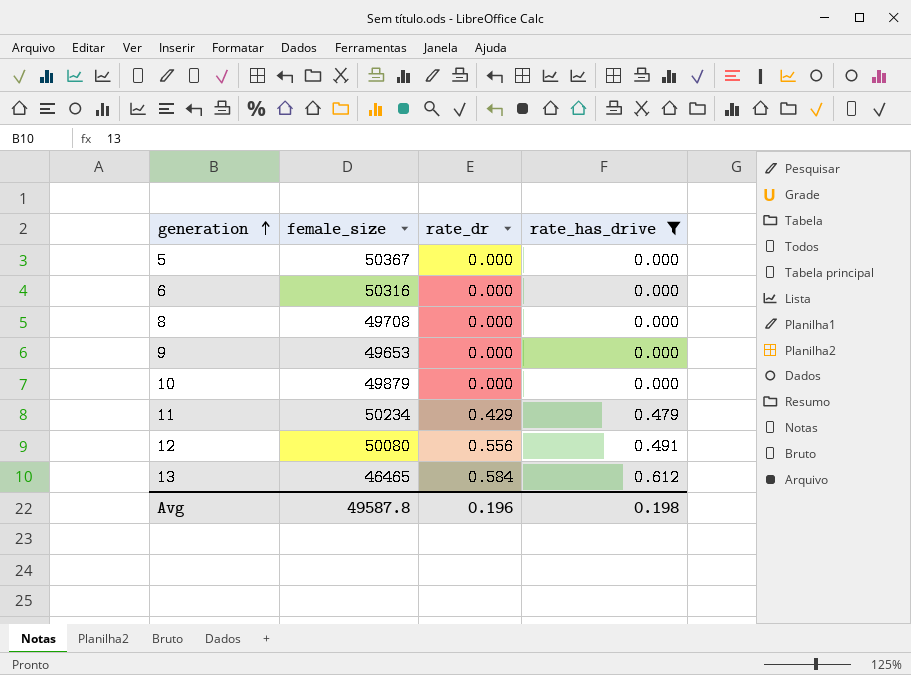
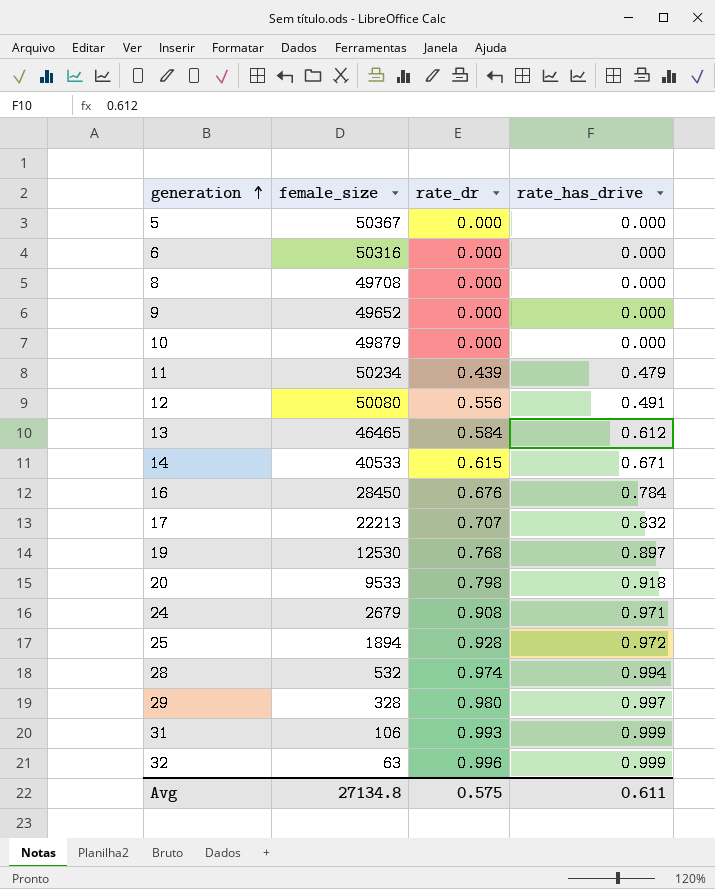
filter: rate_has_drive <= 0.612 -> none
9 | female_size: 49653 -> 49652
11 | rate_dr: 0.429 -> 0.439
Avg | female_size: 49587.8 -> 27134.8
Avg | rate_dr: 0.196 -> 0.575
Avg | rate_has_drive: 0.198 -> 0.611

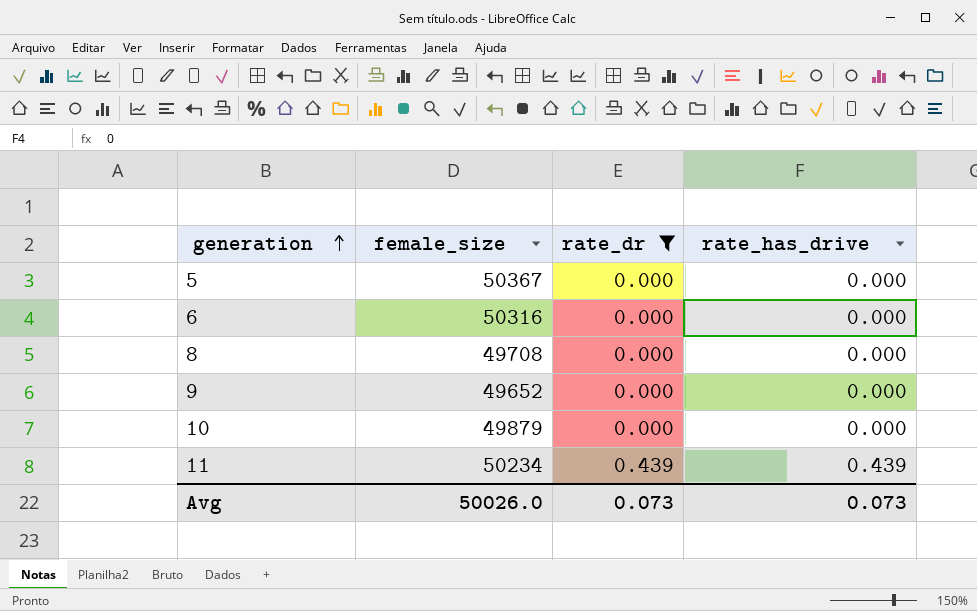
filter: none -> rate_dr <= 0.439
11 | rate_has_drive: 0.479 -> 0.439
Avg | female_size: 27134.8 -> 50026.0
Avg | rate_dr: 0.575 -> 0.073
Avg | rate_has_drive: 0.611 -> 0.073

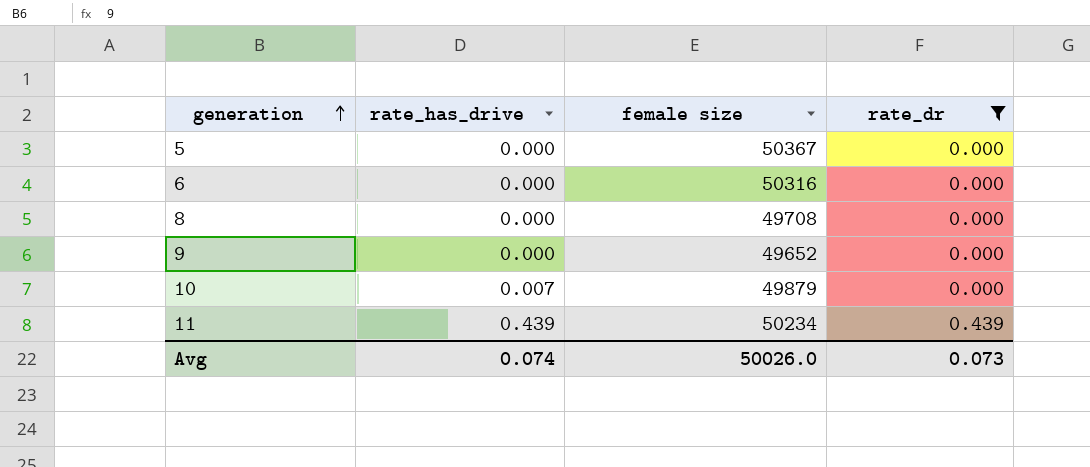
column rate_has_drive | position: 4 -> 2
column name: female_size -> female size
10 | rate_has_drive: 0.000 -> 0.007
Avg | rate_has_drive: 0.073 -> 0.074

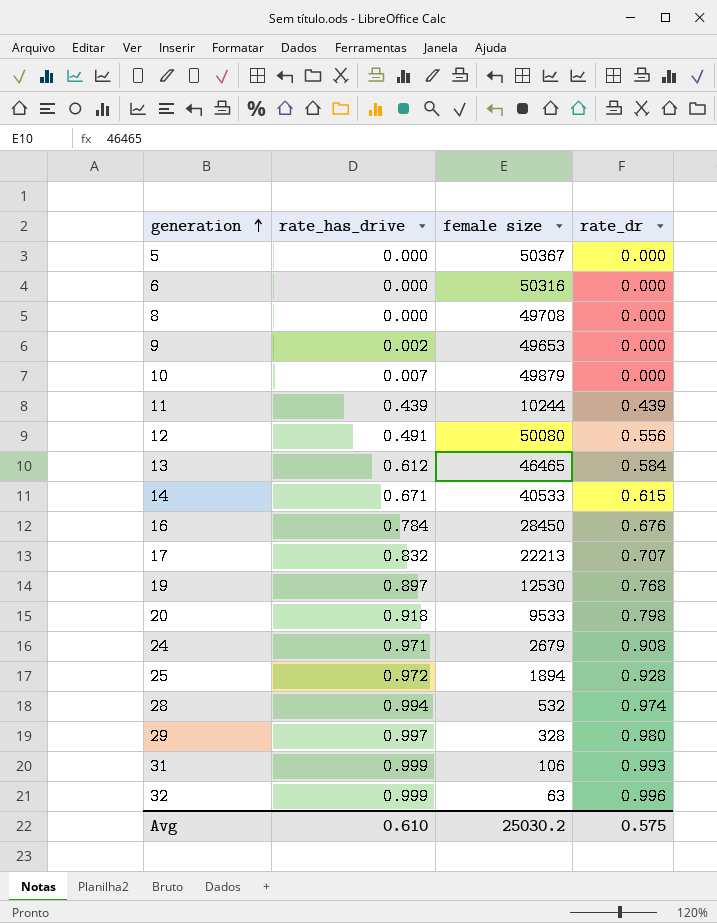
filter: rate_dr <= 0.439 -> none
9 | rate_has_drive: 0.000 -> 0.002
9 | female size: 49652 -> 49653
11 | female size: 50234 -> 10244
Avg | rate_has_drive: 0.074 -> 0.610
Avg | female size: 50026.0 -> 25030.2
Avg | rate_dr: 0.073 -> 0.575

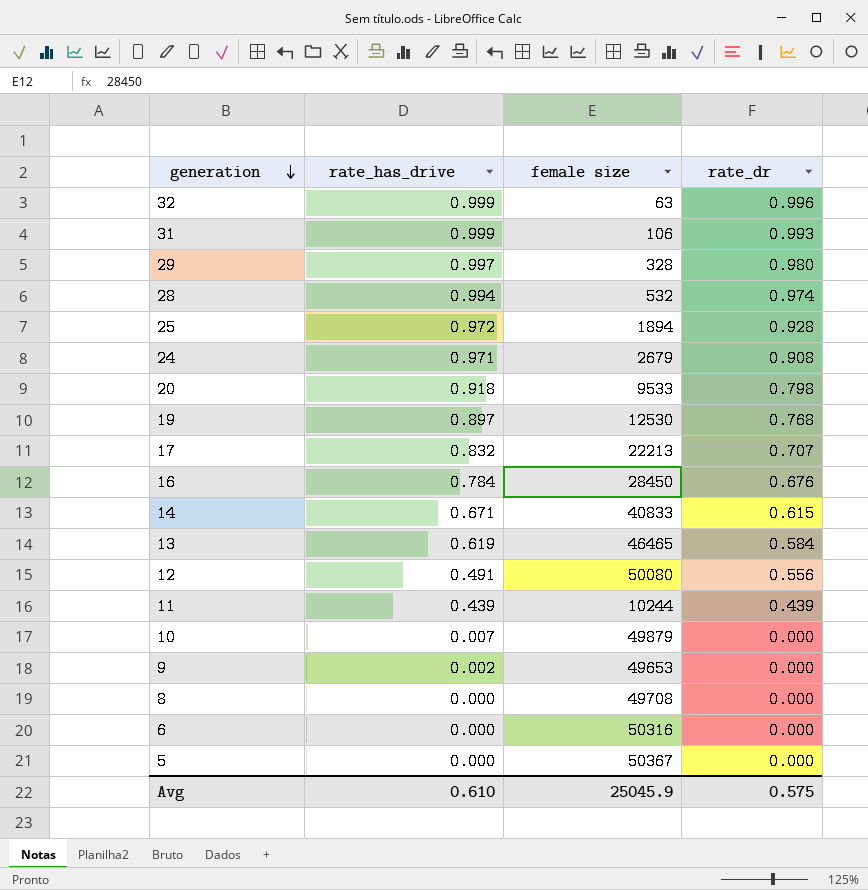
row order: generation ascending -> generation descending
14 | female size: 40533 -> 40833
13 | rate_has_drive: 0.612 -> 0.619
Avg | female size: 25030.2 -> 25045.9

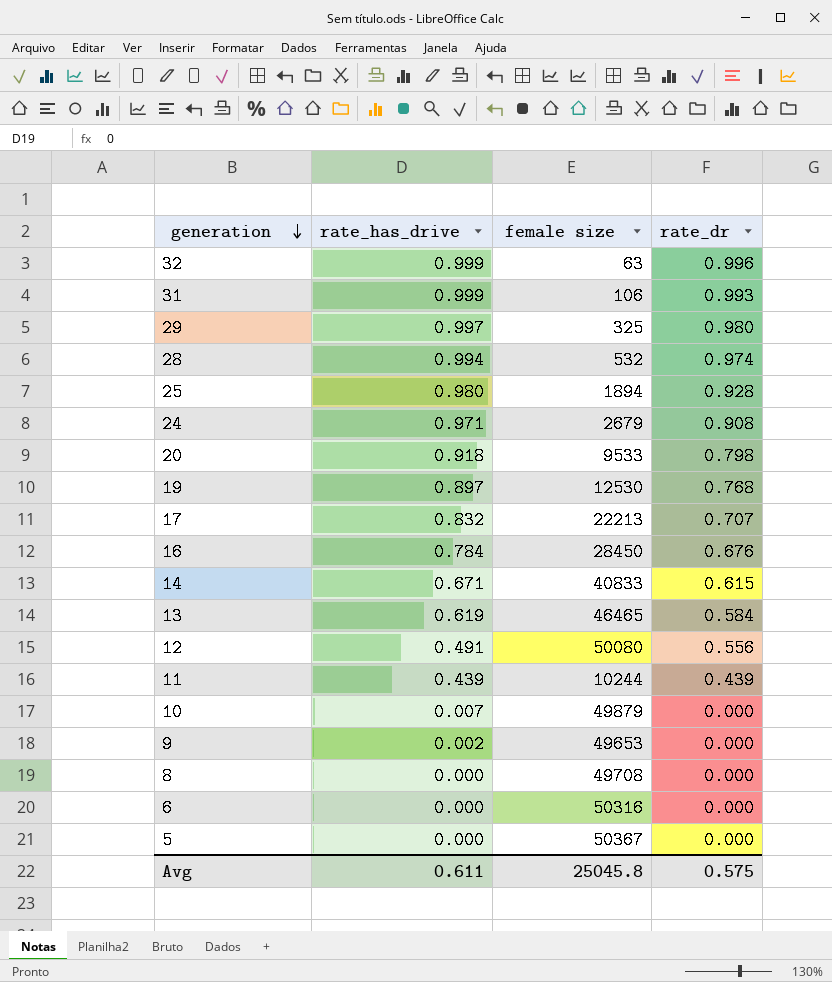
29 | female size: 328 -> 325
25 | rate_has_drive: 0.972 -> 0.980
Avg | rate_has_drive: 0.610 -> 0.611
Avg | female size: 25045.9 -> 25045.8

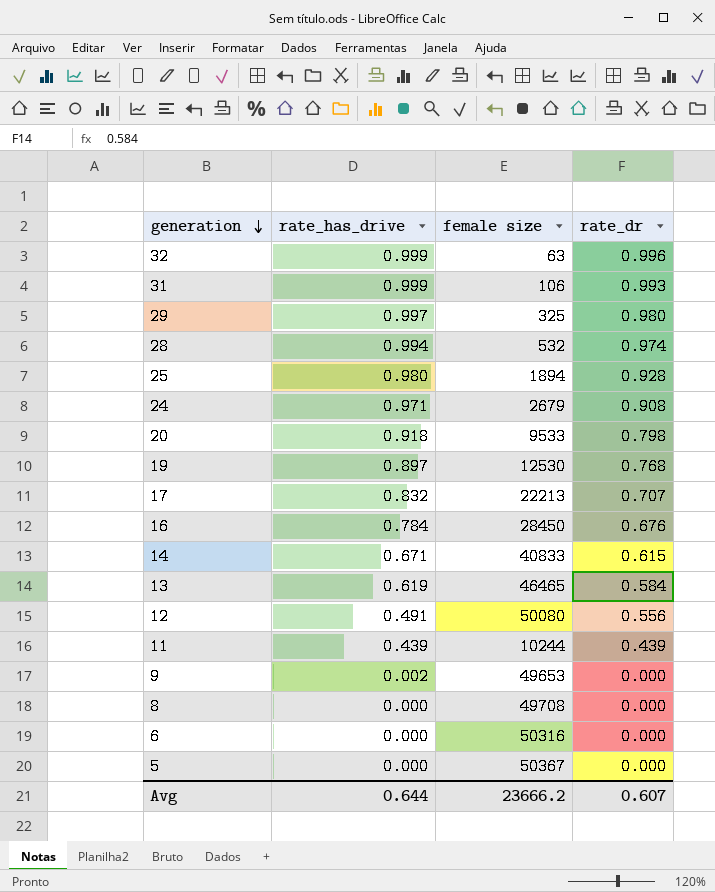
row 10: 0.007 | 49879 | 0.000 -> none
Avg | rate_has_drive: 0.611 -> 0.644
Avg | female size: 25045.8 -> 23666.2
Avg | rate_dr: 0.575 -> 0.607

